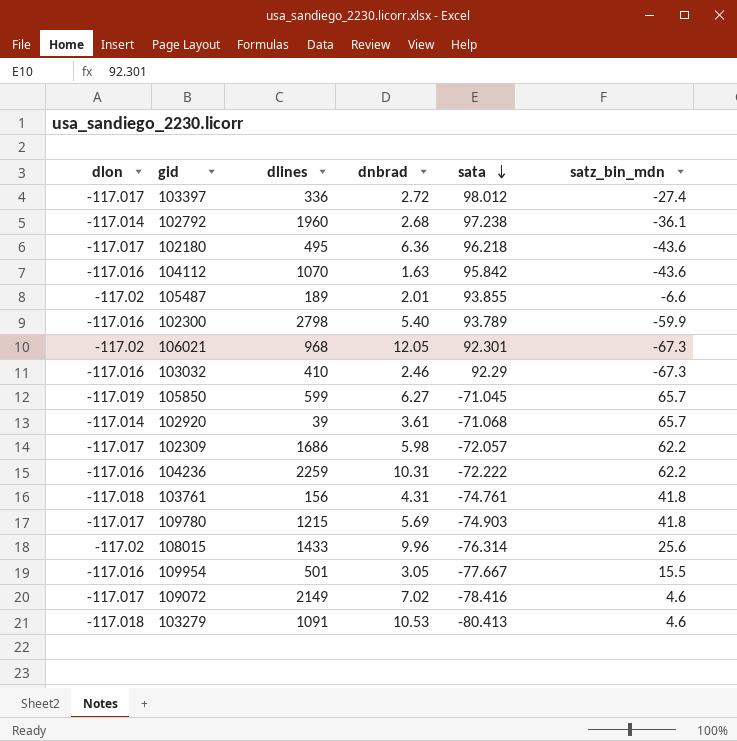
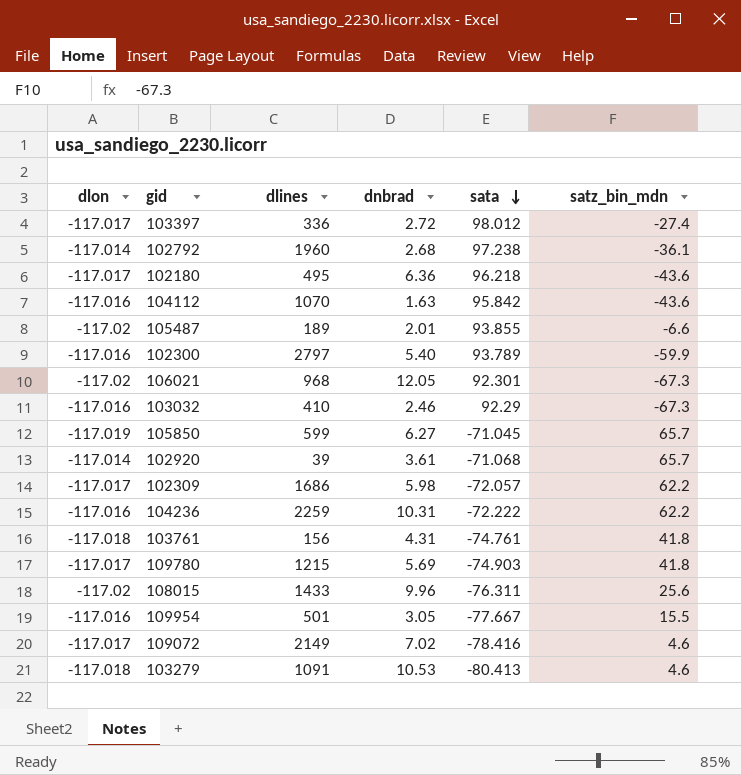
102300 | dlines: 2798 -> 2797
108015 | sata: -76.314 -> -76.311

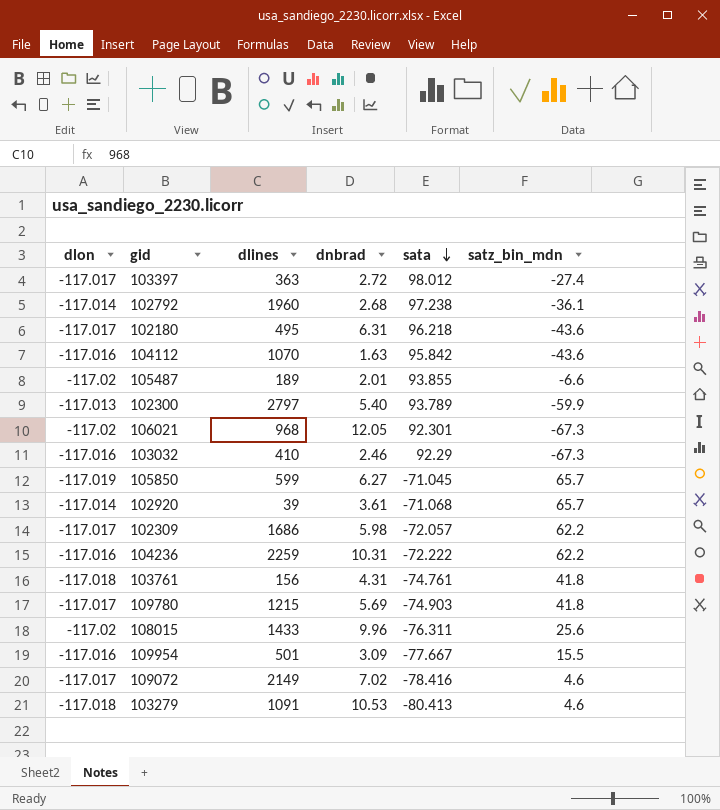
103397 | dlines: 336 -> 363
102180 | dnbrad: 6.36 -> 6.31
102300 | dlon: -117.016 -> -117.013
109954 | dnbrad: 3.05 -> 3.09

